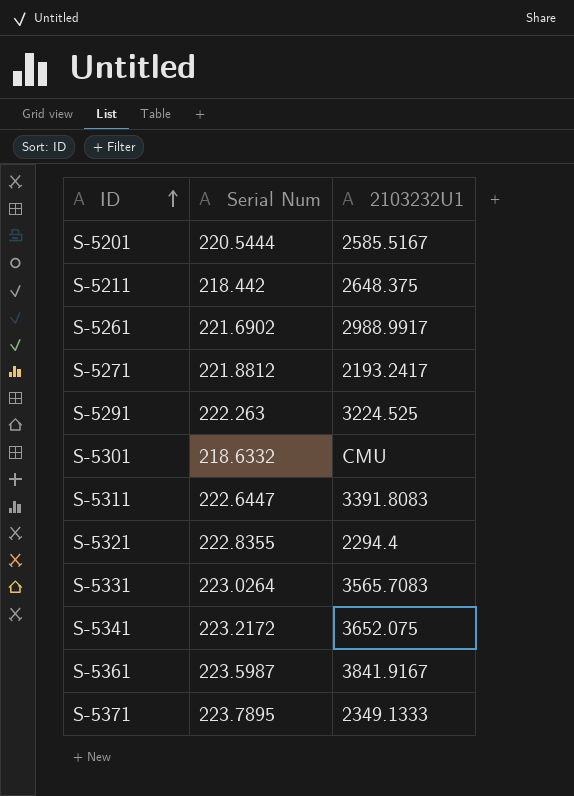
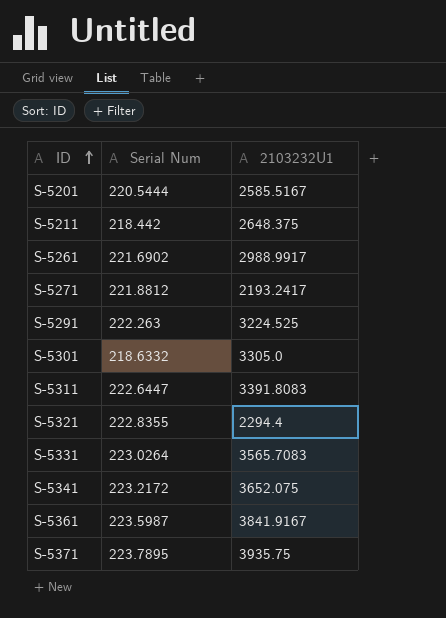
S-5301 | 2103232U1: CMU -> 3305.0
S-5371 | 2103232U1: 2349.1333 -> 3935.75

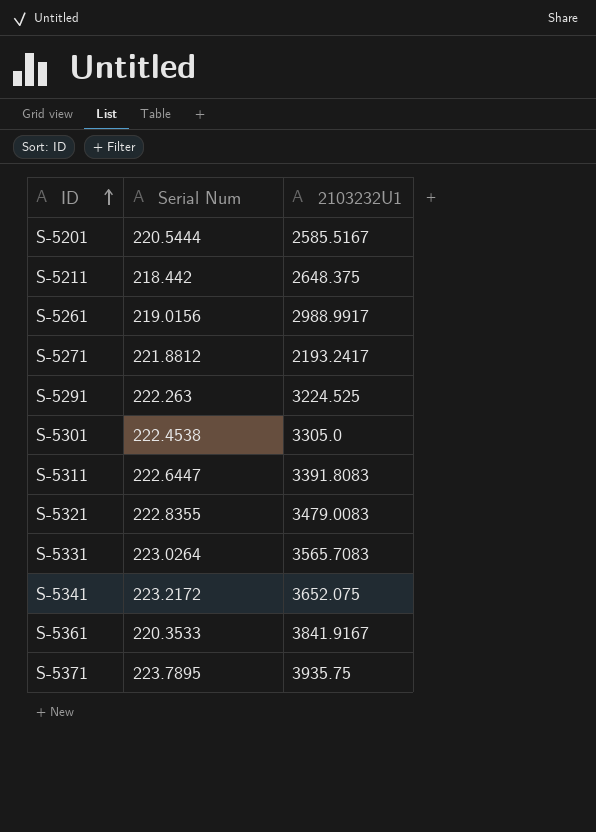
S-5261 | Serial Num: 221.6902 -> 219.0156
S-5301 | Serial Num: 218.6332 -> 222.4538
S-5321 | 2103232U1: 2294.4 -> 3479.0083
S-5361 | Serial Num: 223.5987 -> 220.3533

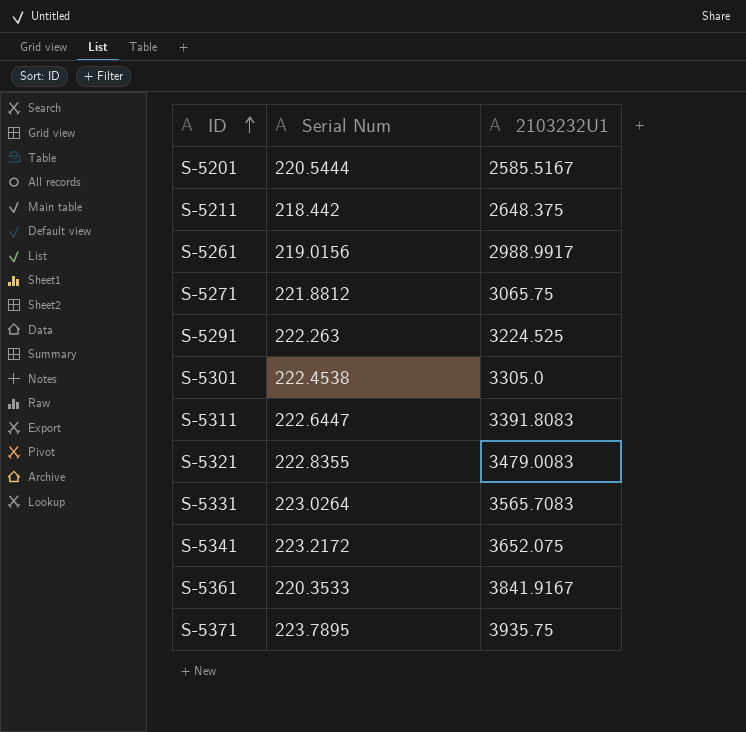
S-5271 | 2103232U1: 2193.2417 -> 3065.75

